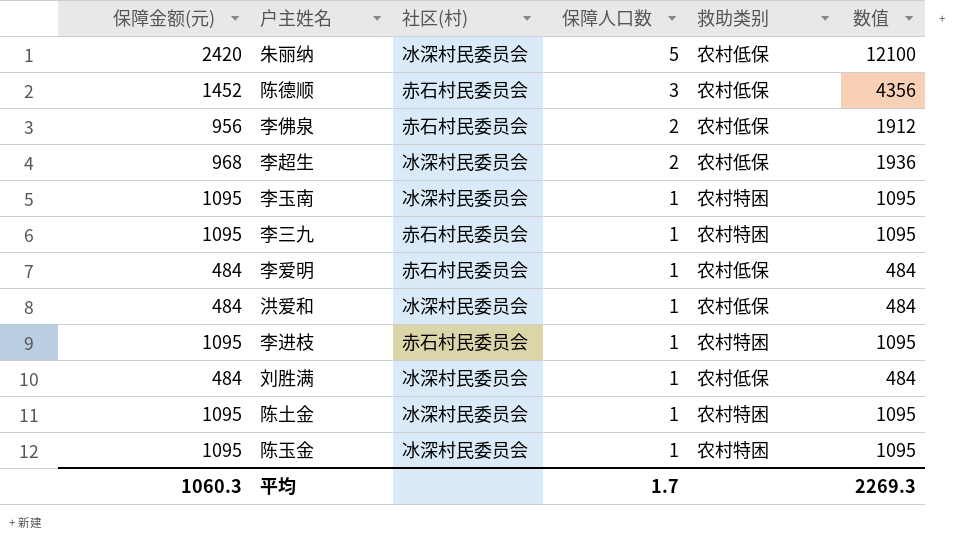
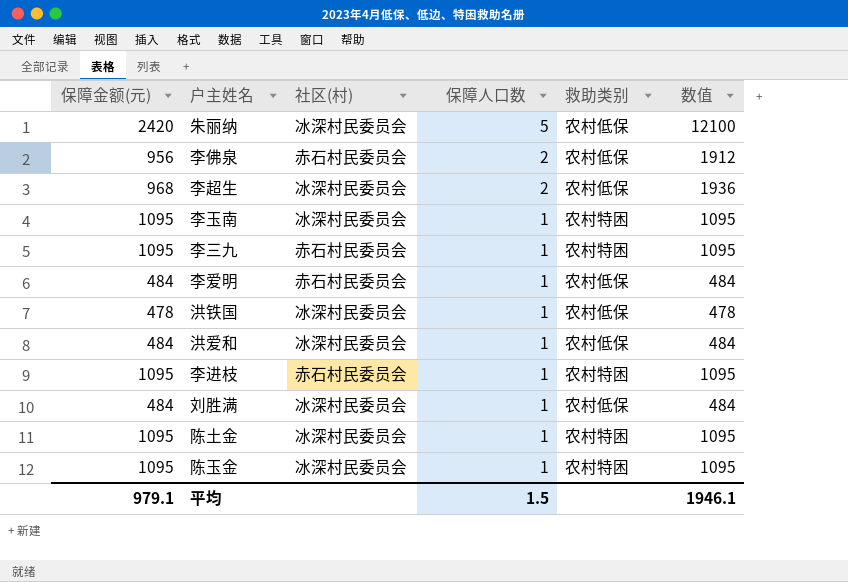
row 陈德顺: 1452 | 赤石村民委员会 | 3 | 农村低保 | 4356 -> none
row 洪铁国: none -> 478 | 冰深村民委员会 | 1 | 农村低保 | 478
平均 | 保障金额(元): 1060.3 -> 979.1
平均 | 保障人口数: 1.7 -> 1.5
平均 | 数值: 2269.3 -> 1946.1

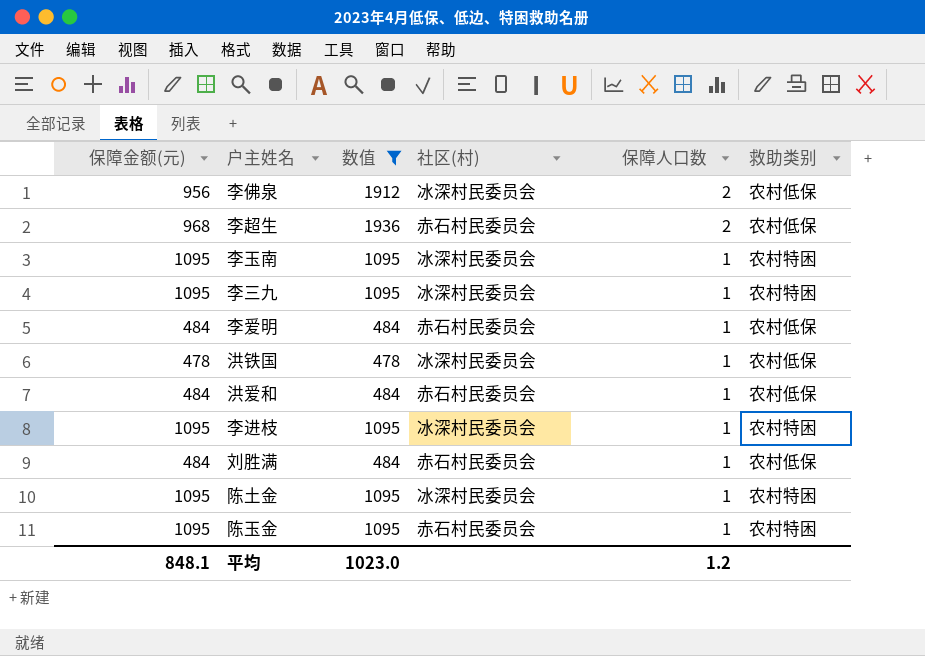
filter: none -> 数值 != 12100
column 数值 | position: 6 -> 3
李佛泉 | 社区(村): 赤石村民委员会 -> 冰深村民委员会
李超生 | 社区(村): 冰深村民委员会 -> 赤石村民委员会
李三九 | 社区(村): 赤石村民委员会 -> 冰深村民委员会
洪爱和 | 社区(村): 冰深村民委员会 -> 赤石村民委员会
李进枝 | 社区(村): 赤石村民委员会 -> 冰深村民委员会
刘胜满 | 社区(村): 冰深村民委员会 -> 赤石村民委员会
陈玉金 | 社区(村): 冰深村民委员会 -> 赤石村民委员会
平均 | 保障金额(元): 979.1 -> 848.1
平均 | 数值: 1946.1 -> 1023.0
平均 | 保障人口数: 1.5 -> 1.2

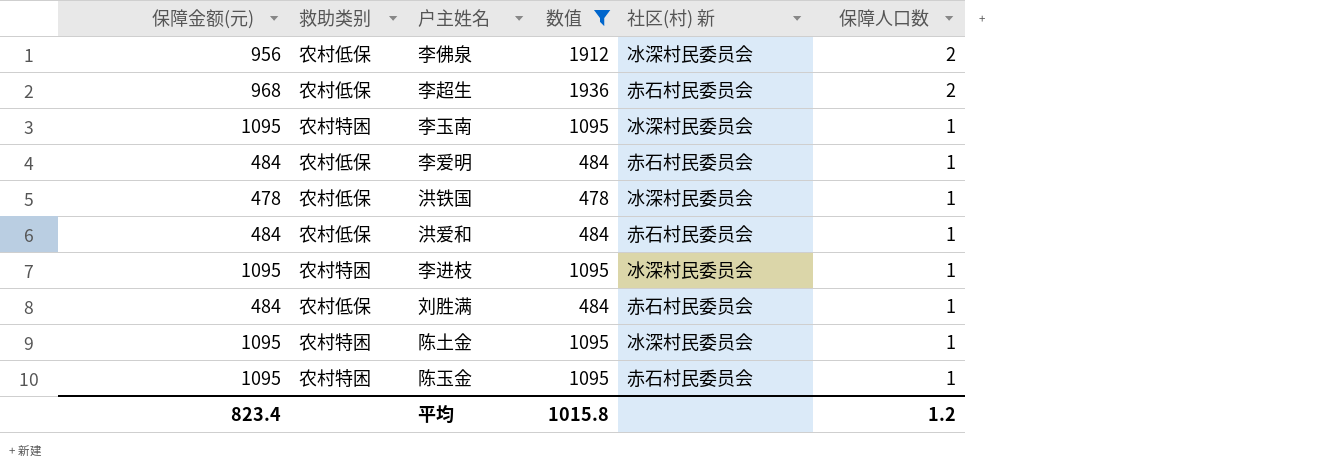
column 救助类别 | position: 6 -> 2
column name: 社区(村) -> 社区(村) 新
row 李三九: 1095 | 1095 | 冰深村民委员会 | 1 | 农村特困 -> none
平均 | 保障金额(元): 848.1 -> 823.4
平均 | 数值: 1023.0 -> 1015.8

